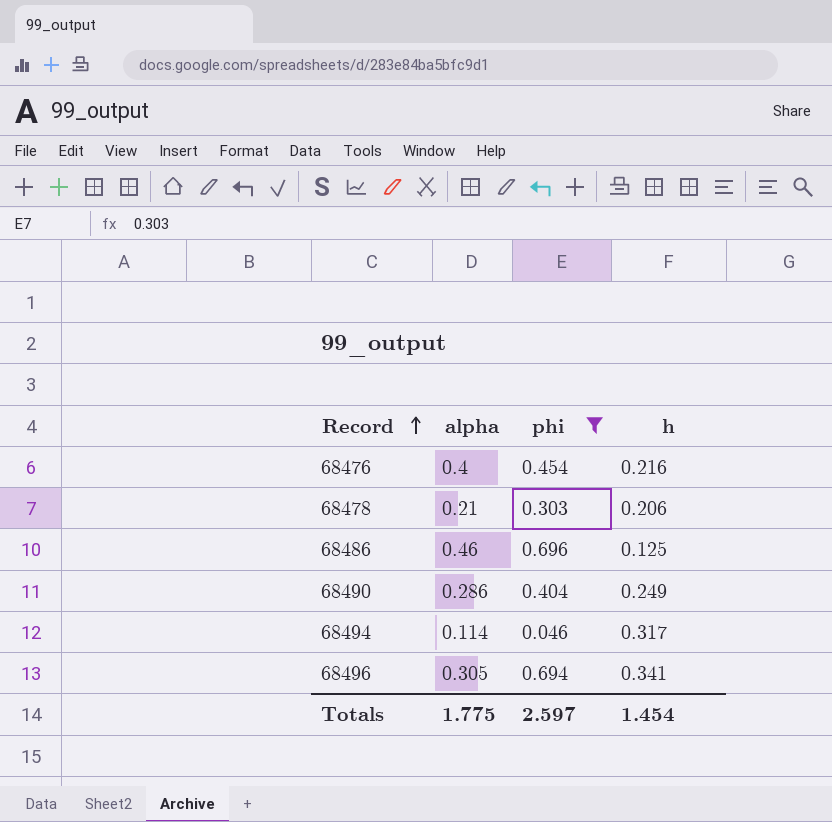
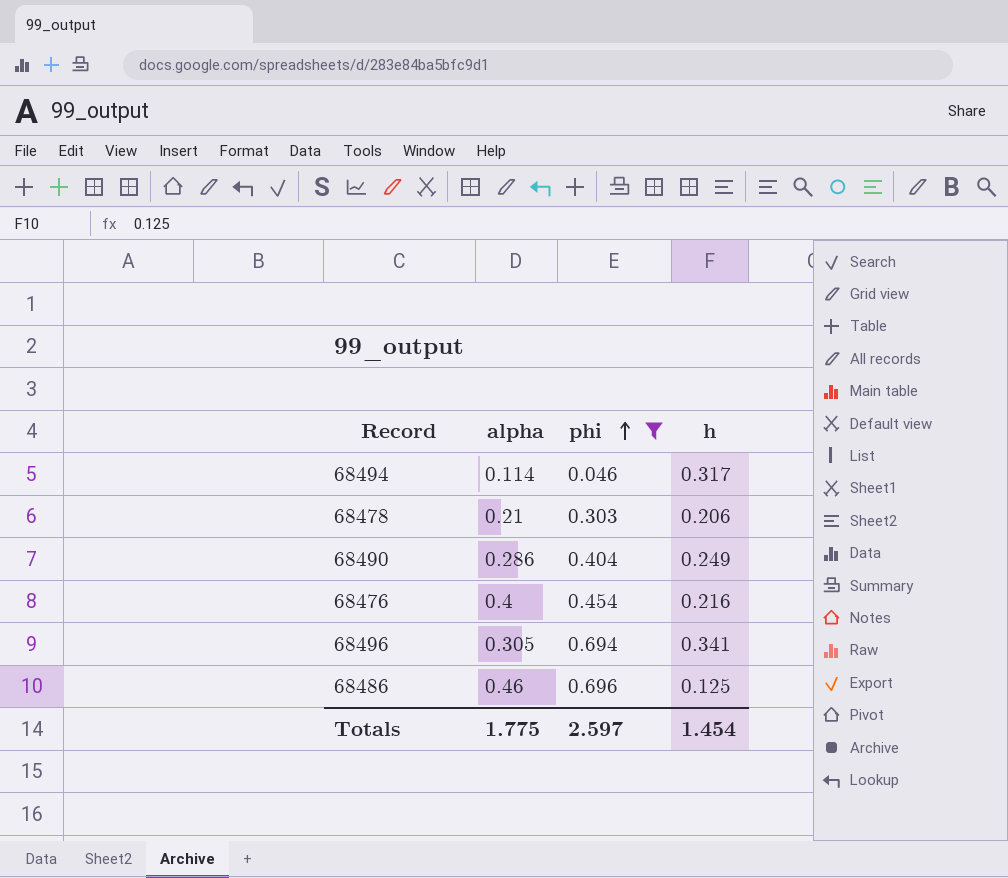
row order: Record ascending -> phi ascending

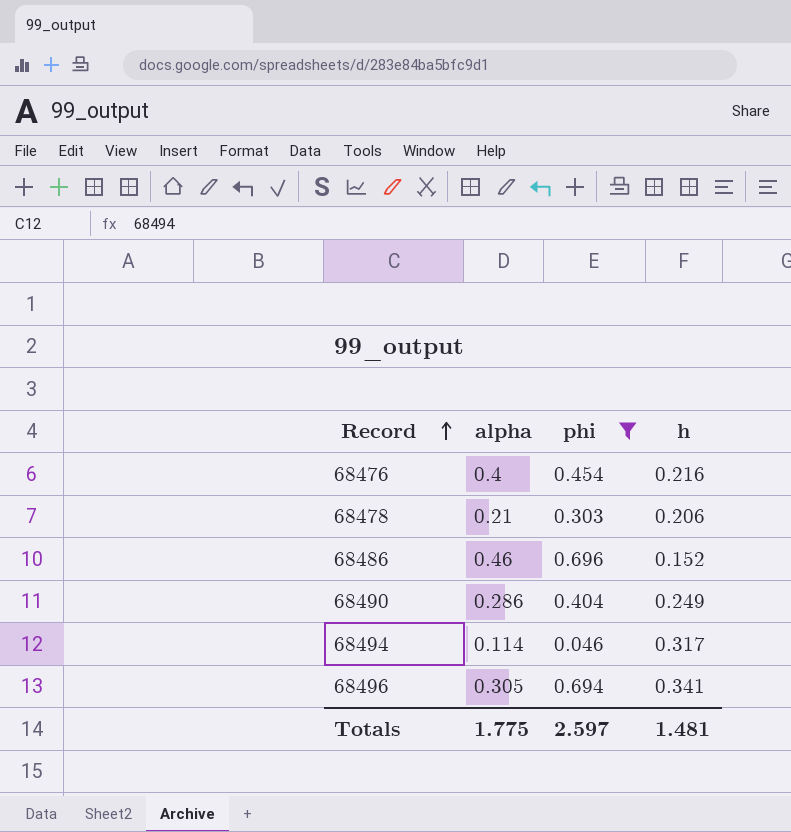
row order: phi ascending -> Record ascending
68486 | h: 0.125 -> 0.152
Totals | h: 1.454 -> 1.481

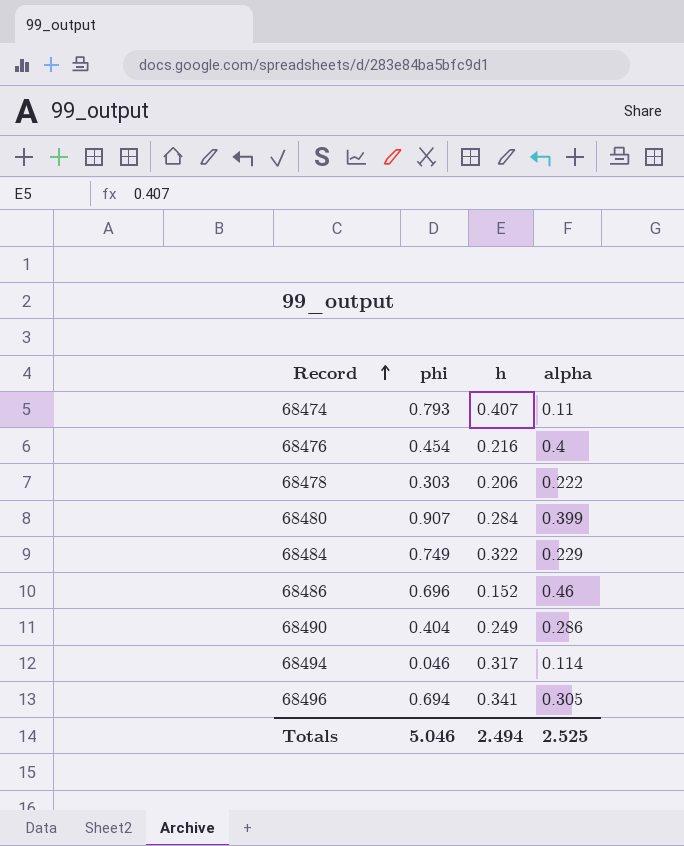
filter: phi <= 0.696 -> none
column alpha | position: 2 -> 4
68478 | alpha: 0.21 -> 0.222
Totals | phi: 2.597 -> 5.046
Totals | h: 1.481 -> 2.494
Totals | alpha: 1.775 -> 2.525

